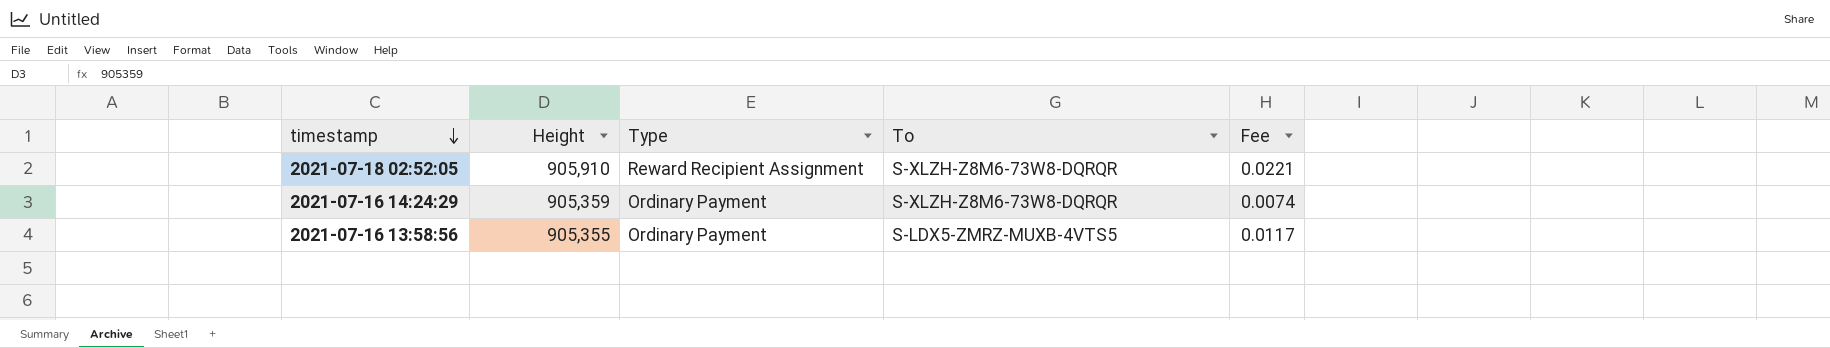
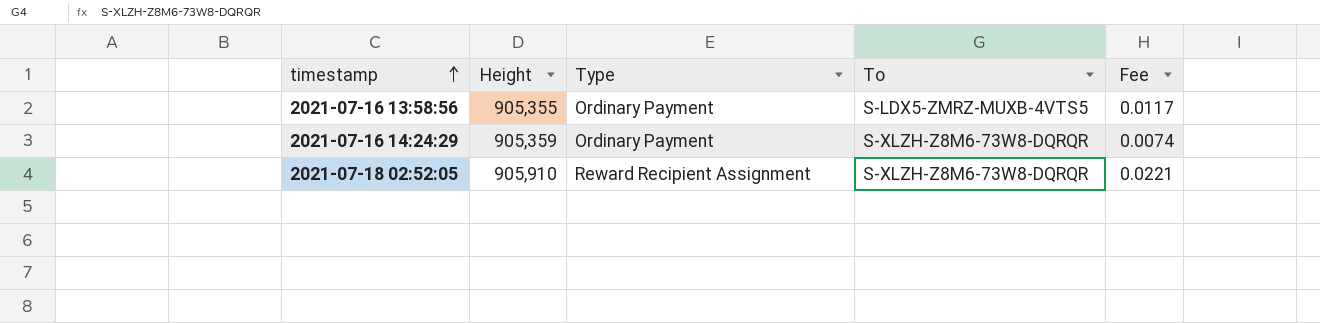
row order: timestamp descending -> timestamp ascending

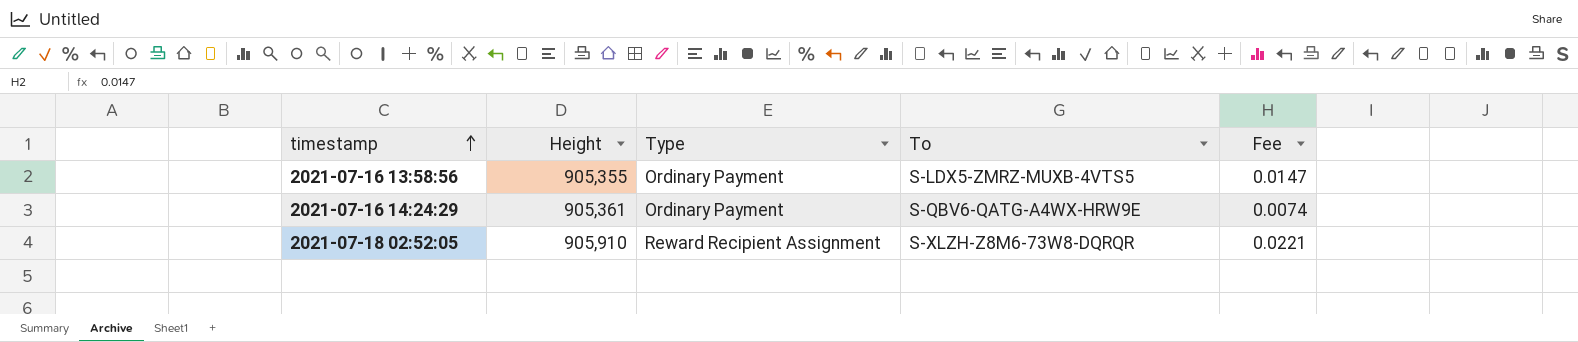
2021-07-16 13:58:56 | Fee: 0.0117 -> 0.0147
2021-07-16 14:24:29 | Height: 905,359 -> 905,361
2021-07-16 14:24:29 | To: S-XLZH-Z8M6-73W8-DQRQR -> S-QBV6-QATG-A4WX-HRW9E

